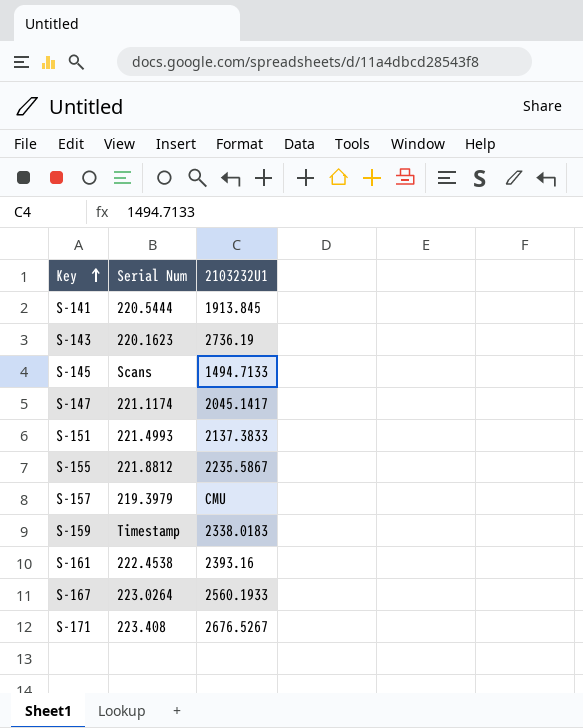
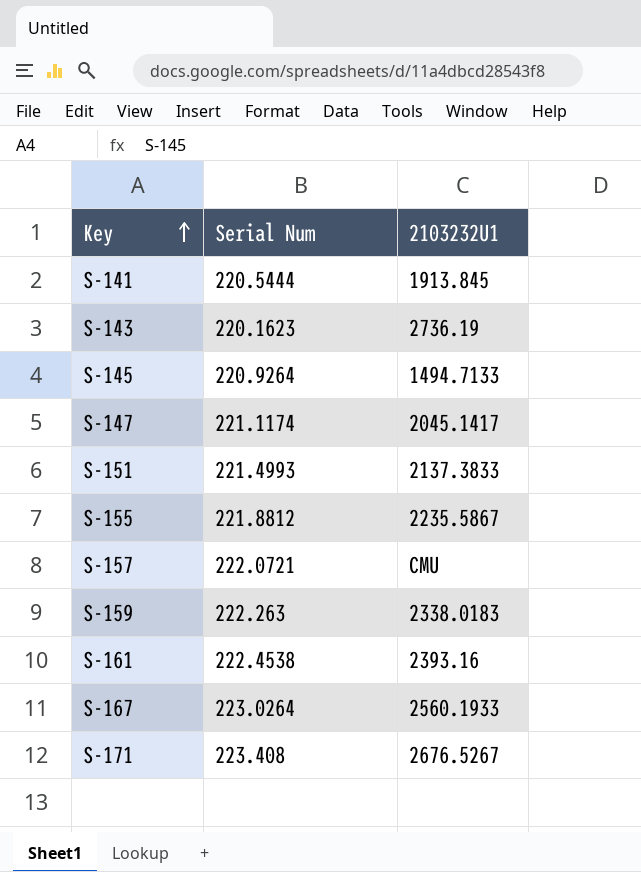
S-145 | Serial Num: Scans -> 220.9264
S-157 | Serial Num: 219.3979 -> 222.0721
S-159 | Serial Num: Timestamp -> 222.263

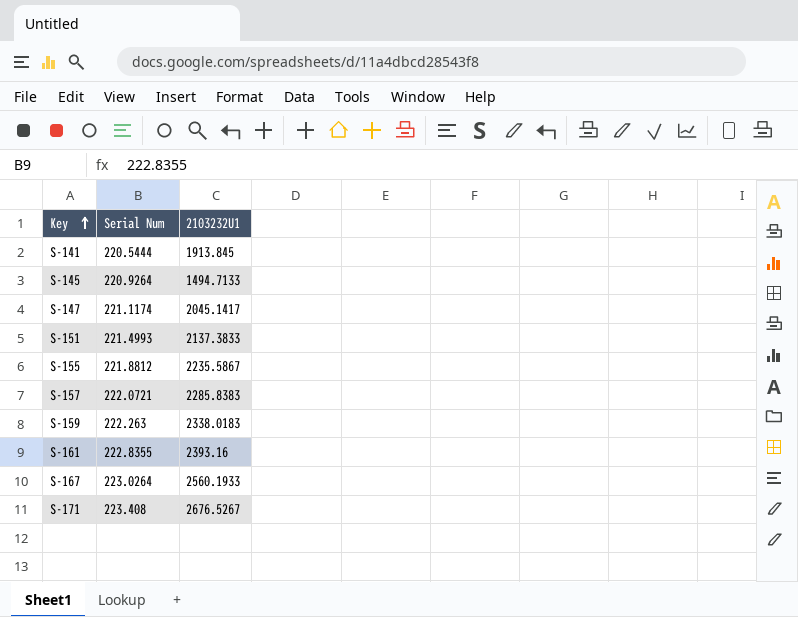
row S-143: 220.1623 | 2736.19 -> none
S-157 | 2103232U1: CMU -> 2285.8383
S-161 | Serial Num: 222.4538 -> 222.8355

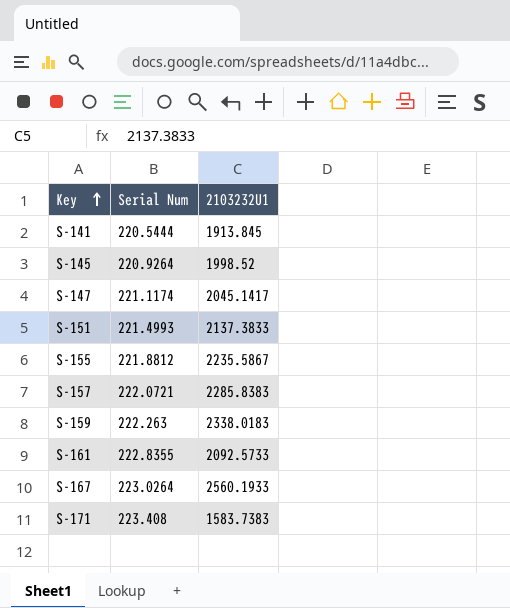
S-145 | 2103232U1: 1494.7133 -> 1998.52
S-161 | 2103232U1: 2393.16 -> 2092.5733
S-171 | 2103232U1: 2676.5267 -> 1583.7383

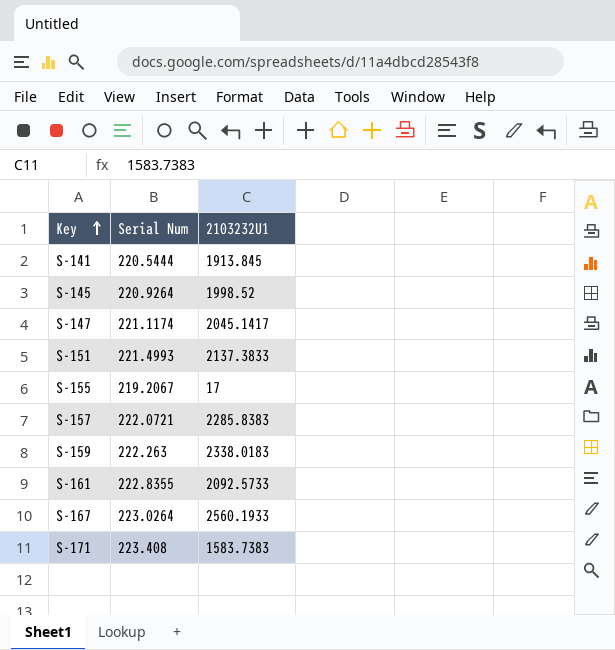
S-155 | Serial Num: 221.8812 -> 219.2067
S-155 | 2103232U1: 2235.5867 -> 17

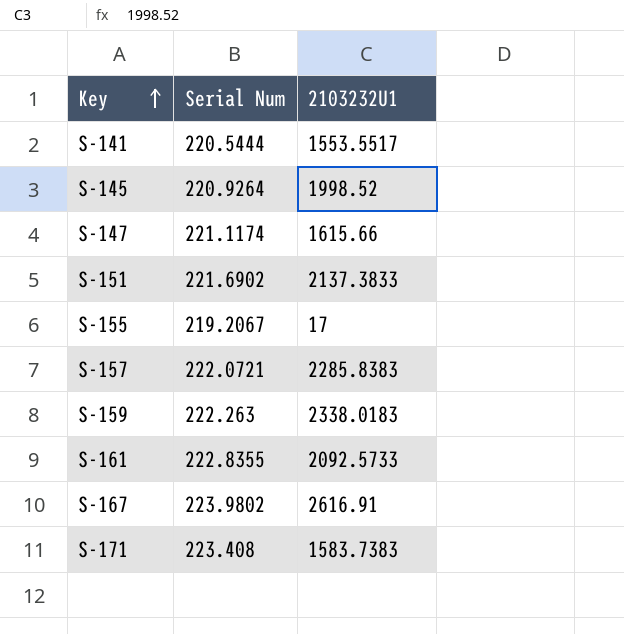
S-141 | 2103232U1: 1913.845 -> 1553.5517
S-147 | 2103232U1: 2045.1417 -> 1615.66
S-151 | Serial Num: 221.4993 -> 221.6902
S-167 | Serial Num: 223.0264 -> 223.9802
S-167 | 2103232U1: 2560.1933 -> 2616.91

